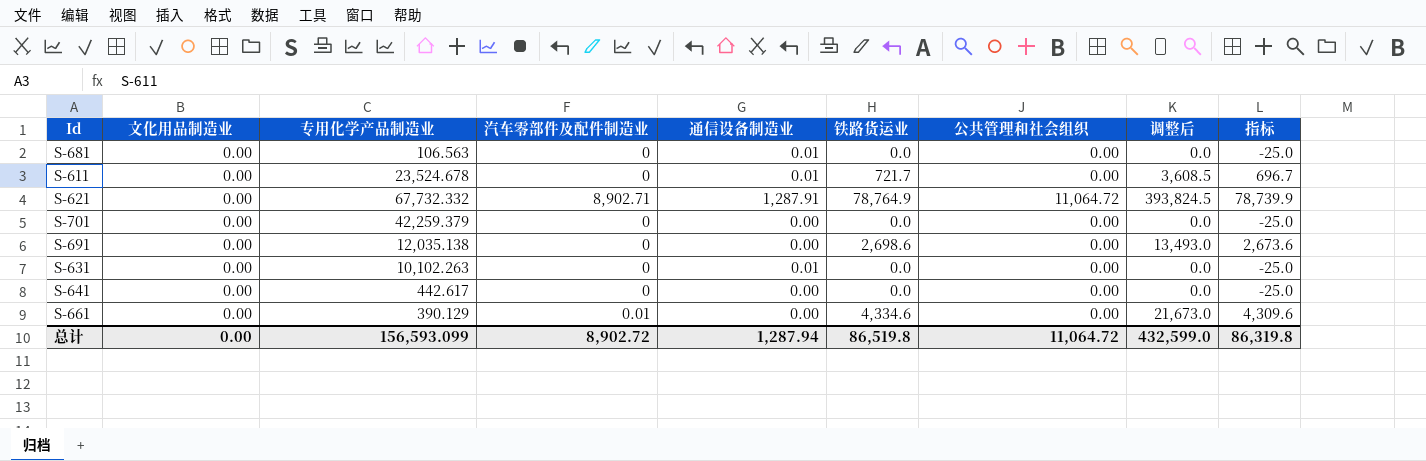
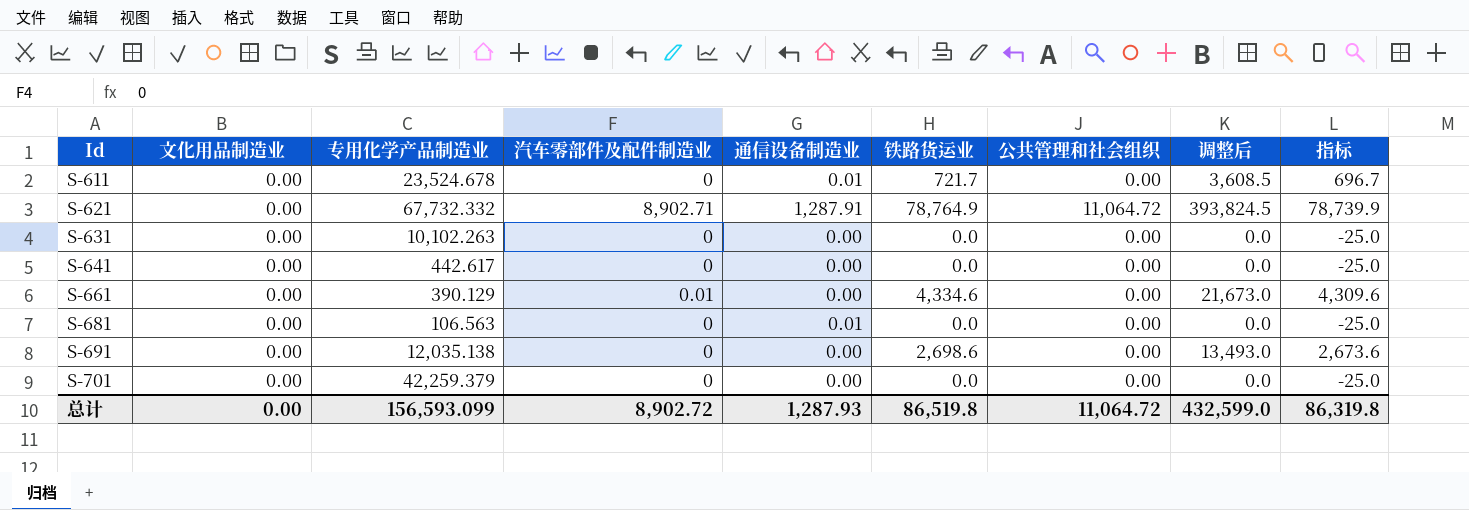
row order: none -> Id ascending
S-631 | 通信设备制造业: 0.01 -> 0.00
总计 | 通信设备制造业: 1,287.94 -> 1,287.93

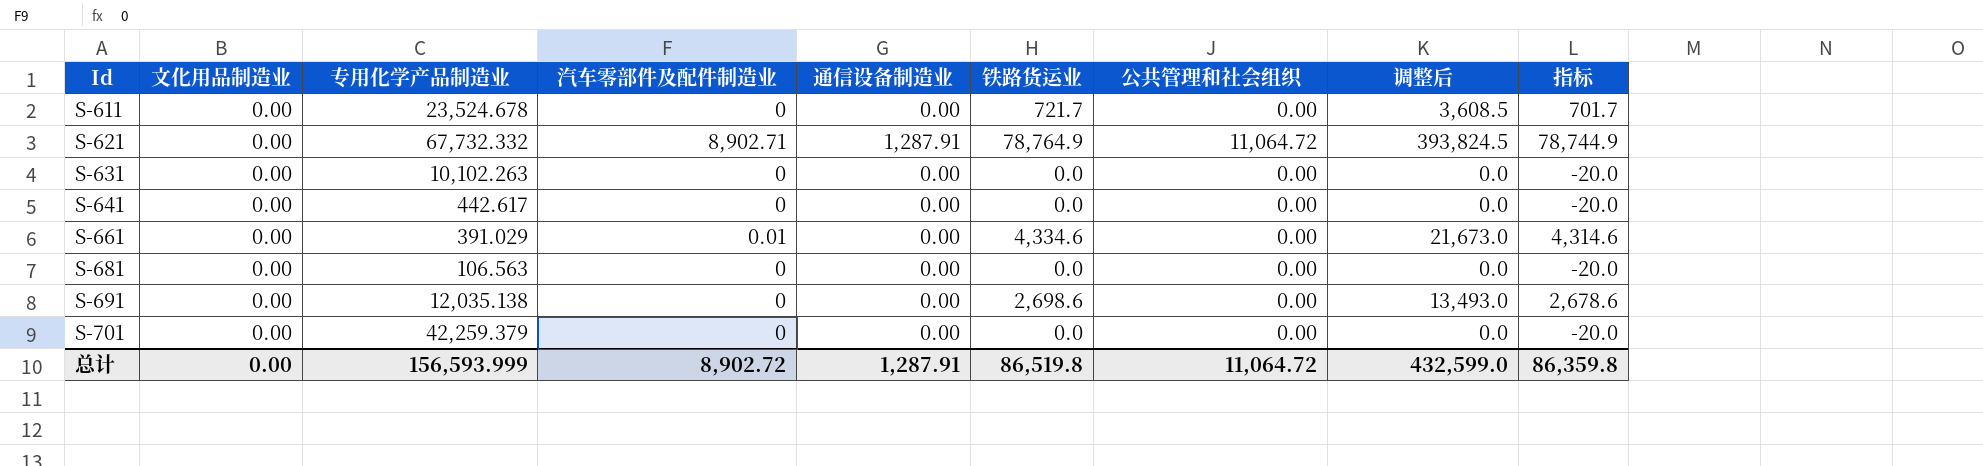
column 指标 | formula: [铁路货运业] - 25 -> [铁路货运业] - 20
S-611 | 通信设备制造业: 0.01 -> 0.00
S-661 | 专用化学产品制造业: 390.129 -> 391.029
S-681 | 通信设备制造业: 0.01 -> 0.00
总计 | 专用化学产品制造业: 156,593.099 -> 156,593.999
总计 | 通信设备制造业: 1,287.93 -> 1,287.91
总计 | 指标: 86,319.8 -> 86,359.8

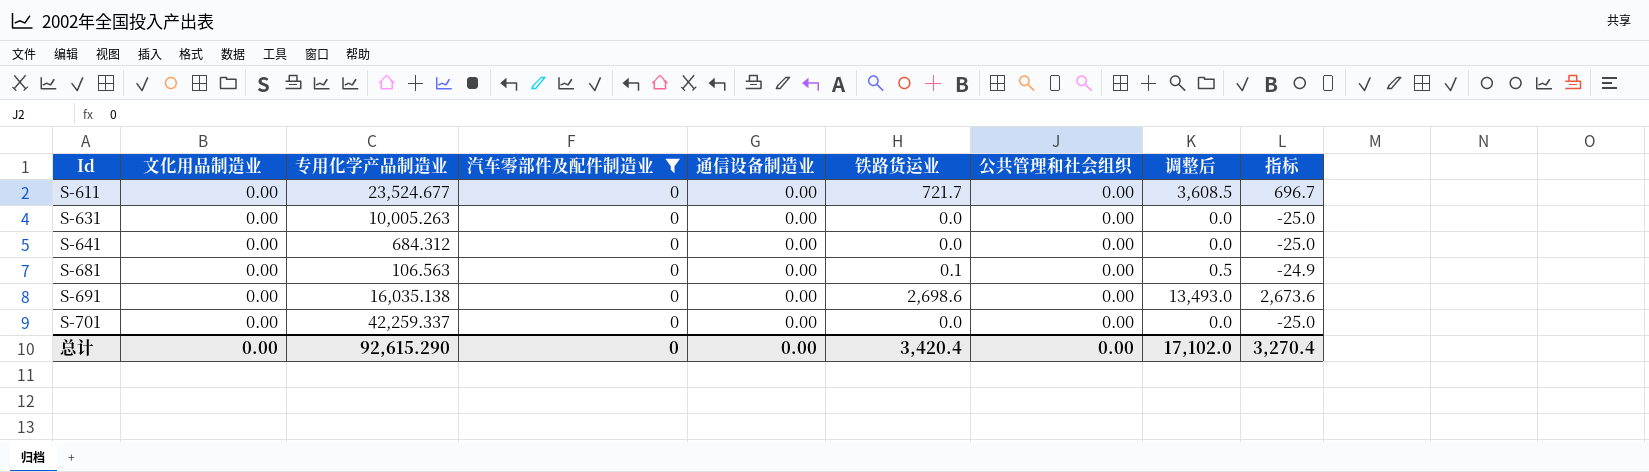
filter: none -> 汽车零部件及配件制造业 = 0
column 指标 | formula: [铁路货运业] - 20 -> [铁路货运业] - 25
S-611 | 专用化学产品制造业: 23,524.678 -> 23,524.677
S-631 | 专用化学产品制造业: 10,102.263 -> 10,005.263
S-641 | 专用化学产品制造业: 442.617 -> 684.312
S-681 | 铁路货运业: 0.0 -> 0.1
S-681 | 调整后: 0.0 -> 0.5
S-691 | 专用化学产品制造业: 12,035.138 -> 16,035.138
S-701 | 专用化学产品制造业: 42,259.379 -> 42,259.337
总计 | 专用化学产品制造业: 156,593.999 -> 92,615.290
总计 | 汽车零部件及配件制造业: 8,902.72 -> 0
总计 | 通信设备制造业: 1,287.91 -> 0.00
总计 | 铁路货运业: 86,519.8 -> 3,420.4
总计 | 公共管理和社会组织: 11,064.72 -> 0.00
总计 | 调整后: 432,599.0 -> 17,102.0
总计 | 指标: 86,359.8 -> 3,270.4

